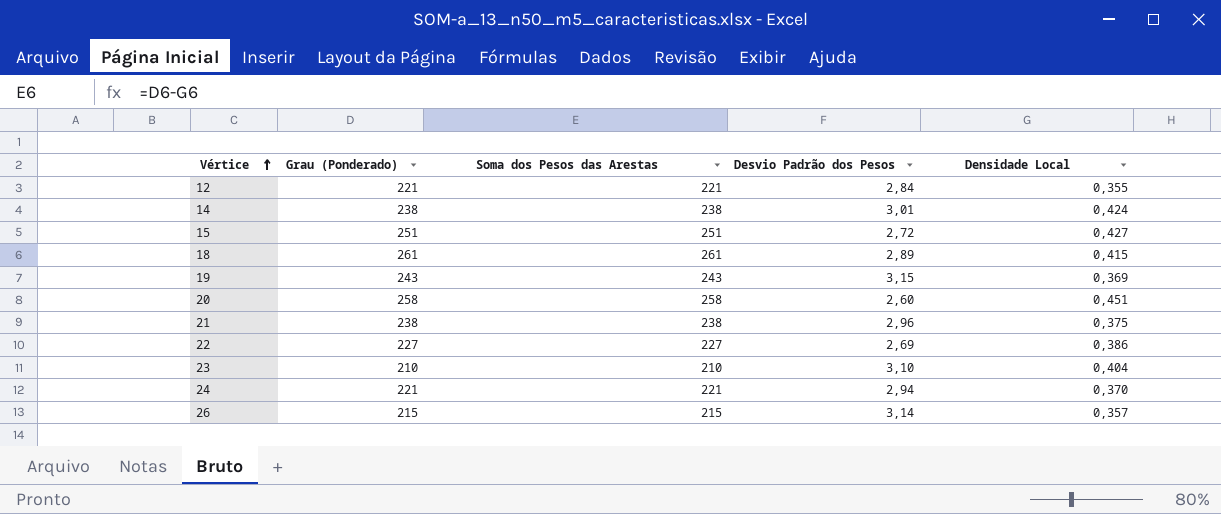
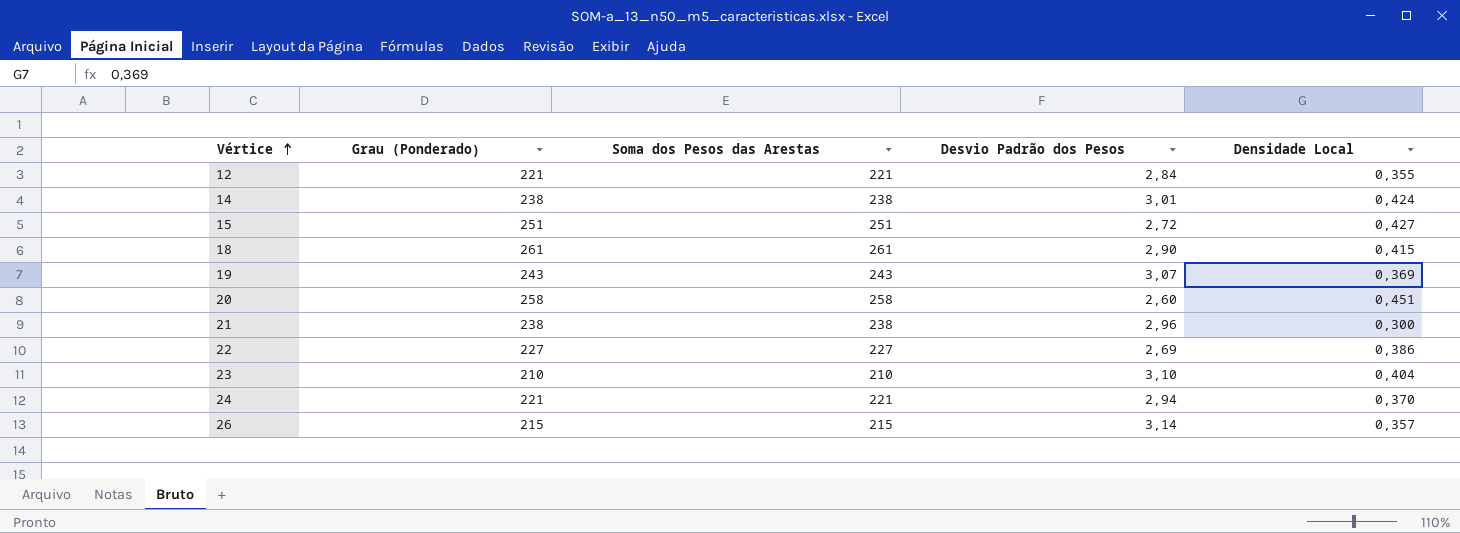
18 | Desvio Padrão dos Pesos: 2,89 -> 2,90
19 | Desvio Padrão dos Pesos: 3,15 -> 3,07
21 | Densidade Local: 0,375 -> 0,300

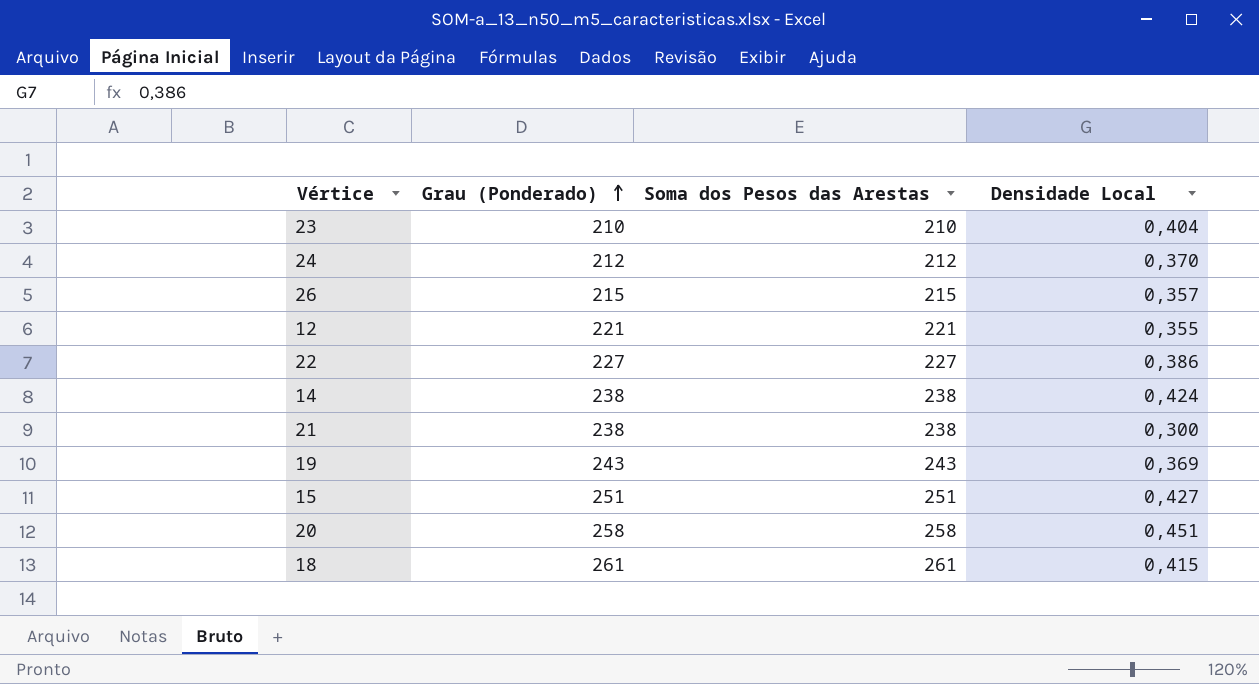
row order: Vértice ascending -> Grau (Ponderado) ascending
column Desvio Padrão dos Pesos | position: 4 -> none
24 | Grau (Ponderado): 221 -> 212
24 | Soma dos Pesos das Arestas: 221 -> 212

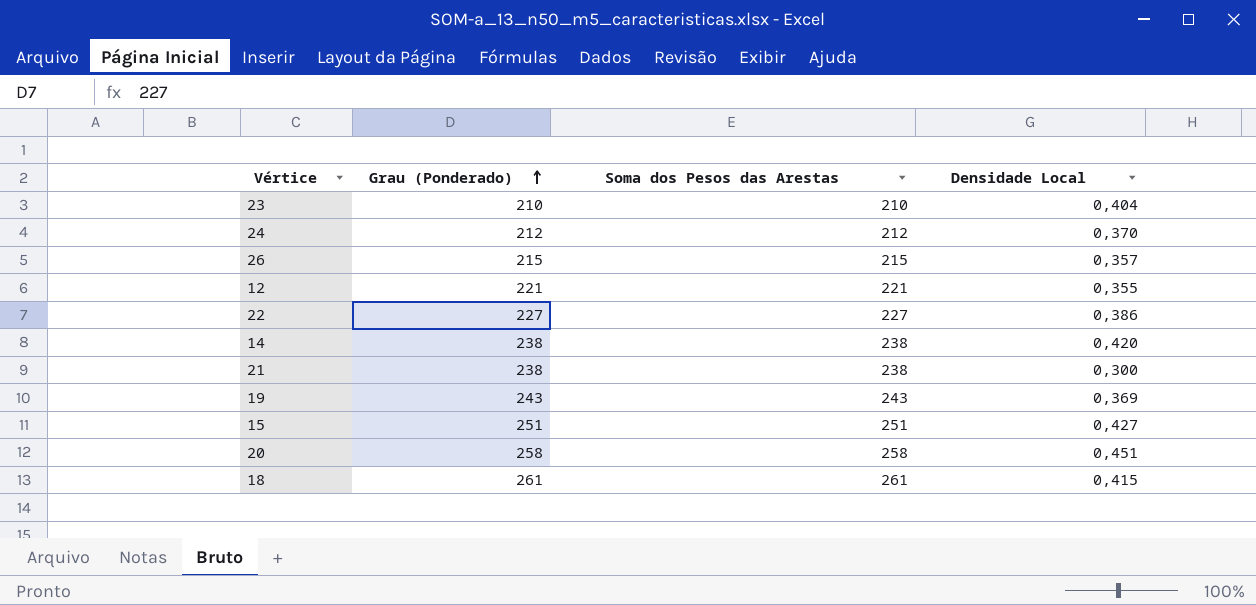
14 | Densidade Local: 0,424 -> 0,420

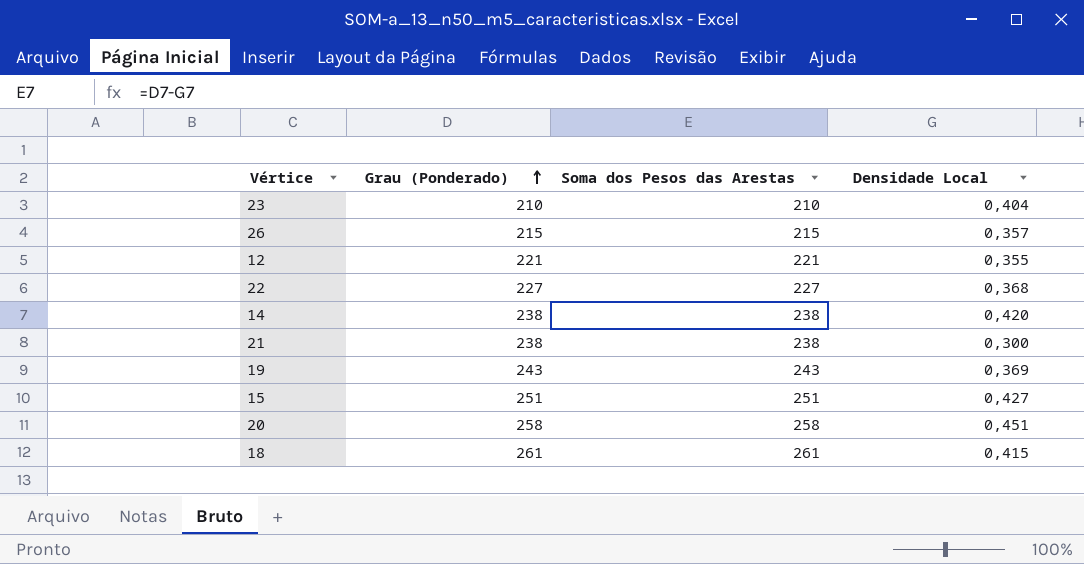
row 24: 212 | 212 | 0,370 -> none
22 | Densidade Local: 0,386 -> 0,368

